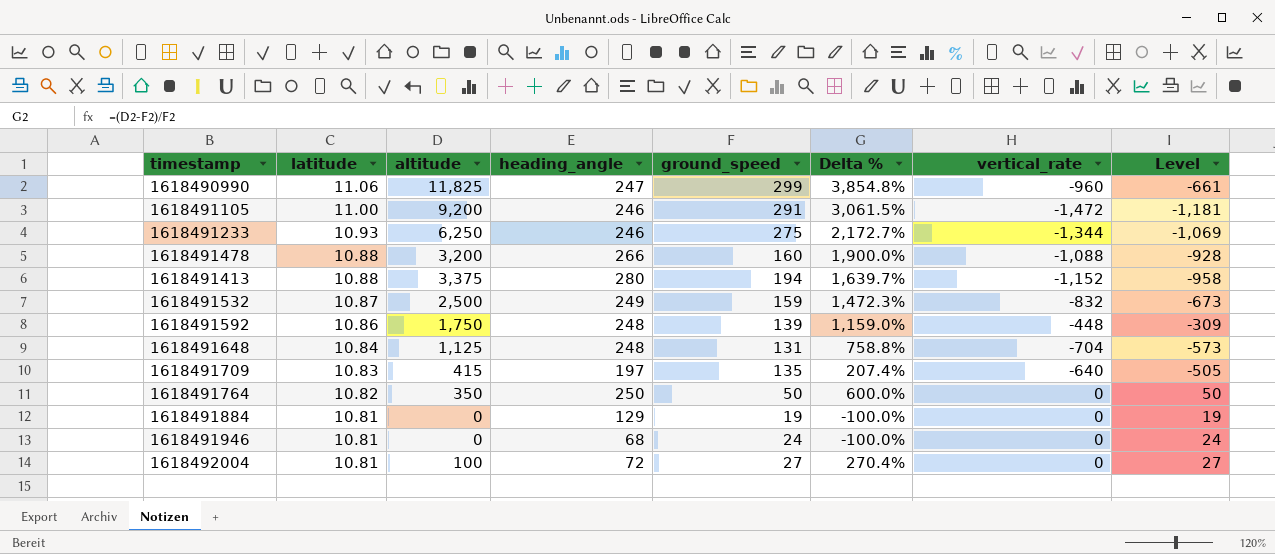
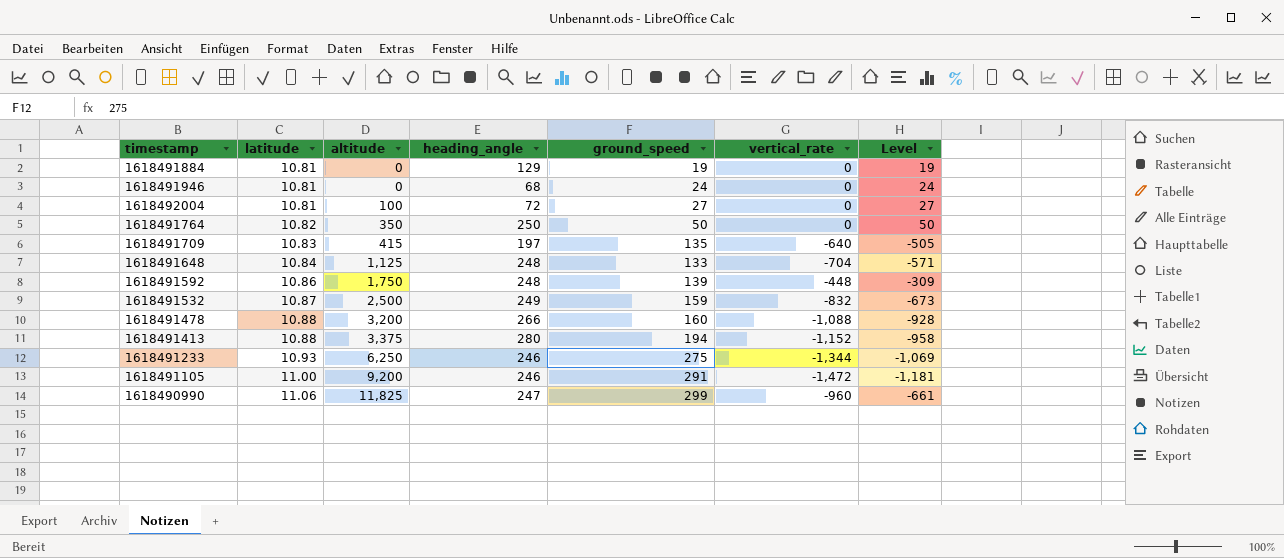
row order: latitude descending -> latitude ascending
column Delta % | formula: ([altitude] - [ground_speed]) / [ground_speed] -> none
1618491648 | ground_speed: 131 -> 133
1618491648 | Level: -573 -> -571

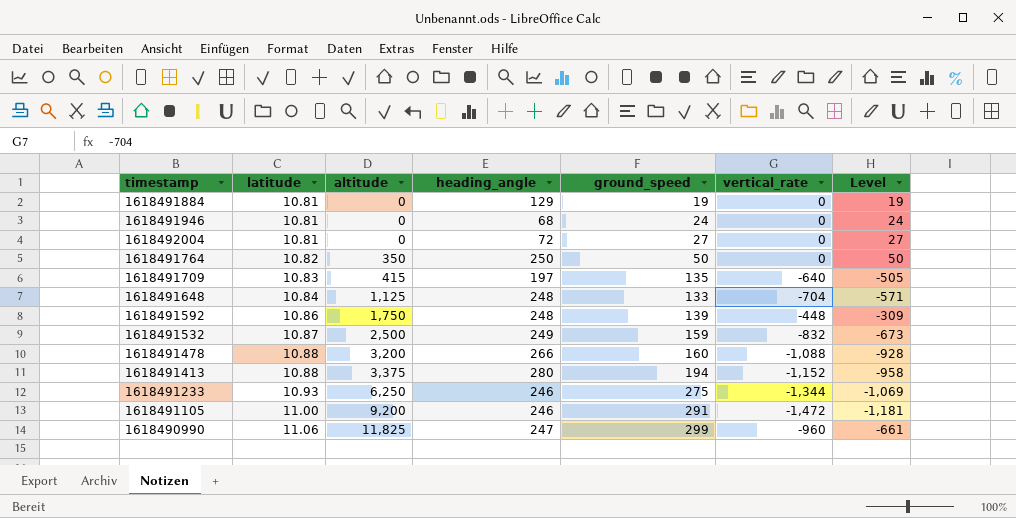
1618492004 | altitude: 100 -> 0

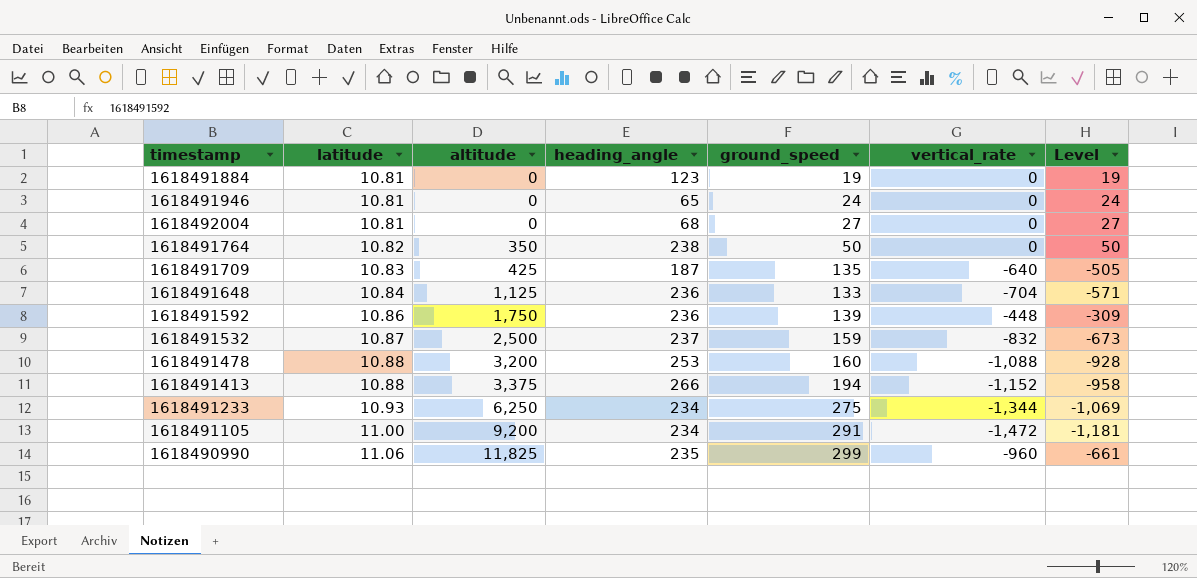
1618491884 | heading_angle: 129 -> 123
1618491946 | heading_angle: 68 -> 65
1618492004 | heading_angle: 72 -> 68
1618491764 | heading_angle: 250 -> 238
1618491709 | altitude: 415 -> 425
1618491709 | heading_angle: 197 -> 187
1618491648 | heading_angle: 248 -> 236
1618491592 | heading_angle: 248 -> 236
1618491532 | heading_angle: 249 -> 237
1618491478 | heading_angle: 266 -> 253
1618491413 | heading_angle: 280 -> 266
1618491233 | heading_angle: 246 -> 234
1618491105 | heading_angle: 246 -> 234
1618490990 | heading_angle: 247 -> 235

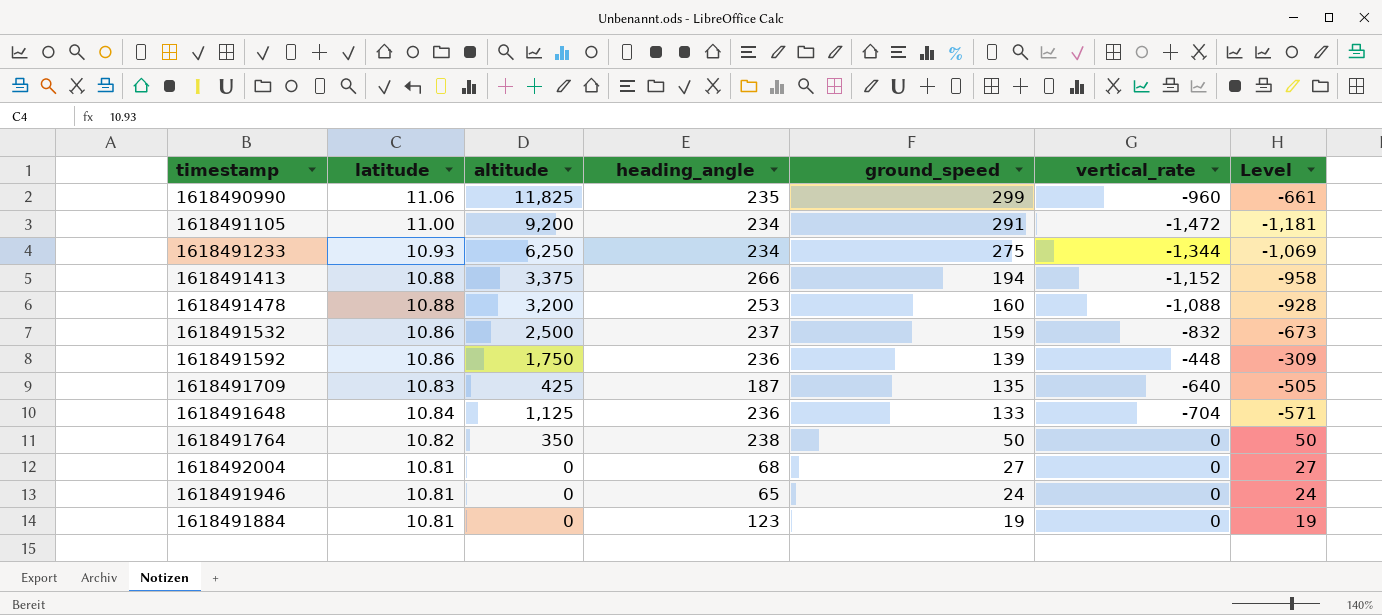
row order: latitude ascending -> ground_speed descending
1618491532 | latitude: 10.87 -> 10.86

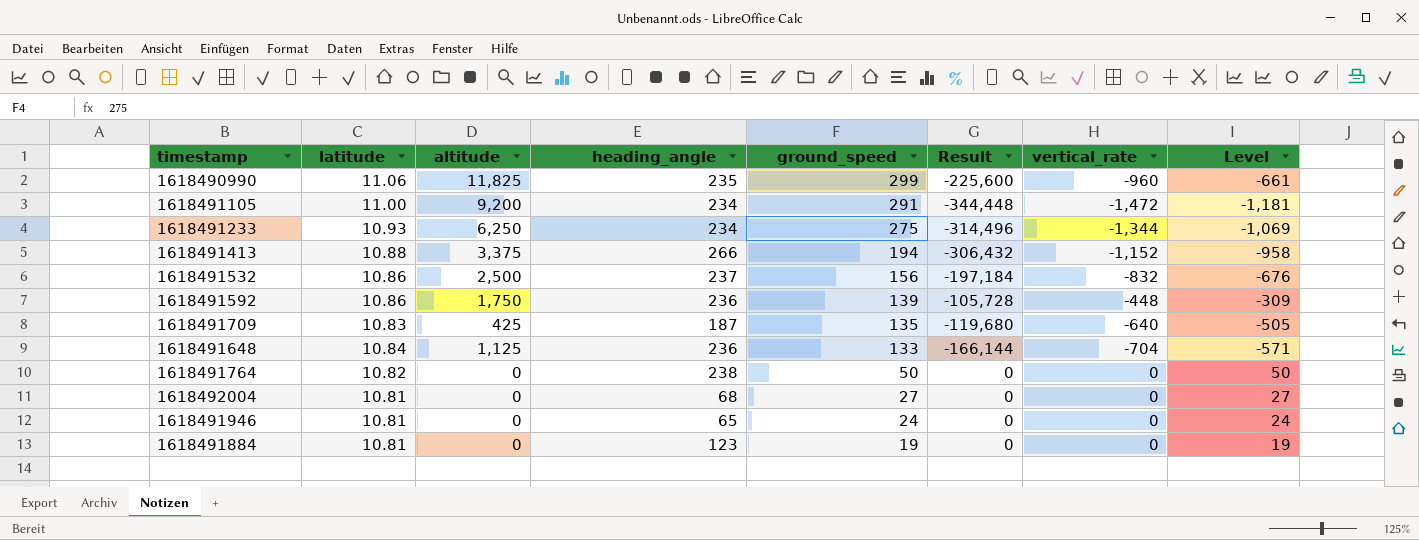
column Result | formula: none -> [heading_angle] * [vertical_rate]
row 1618491478: 10.88 | 3,200 | 253 | 160 | -1,088 | -928 -> none
1618491532 | ground_speed: 159 -> 156
1618491532 | Level: -673 -> -676
1618491764 | altitude: 350 -> 0

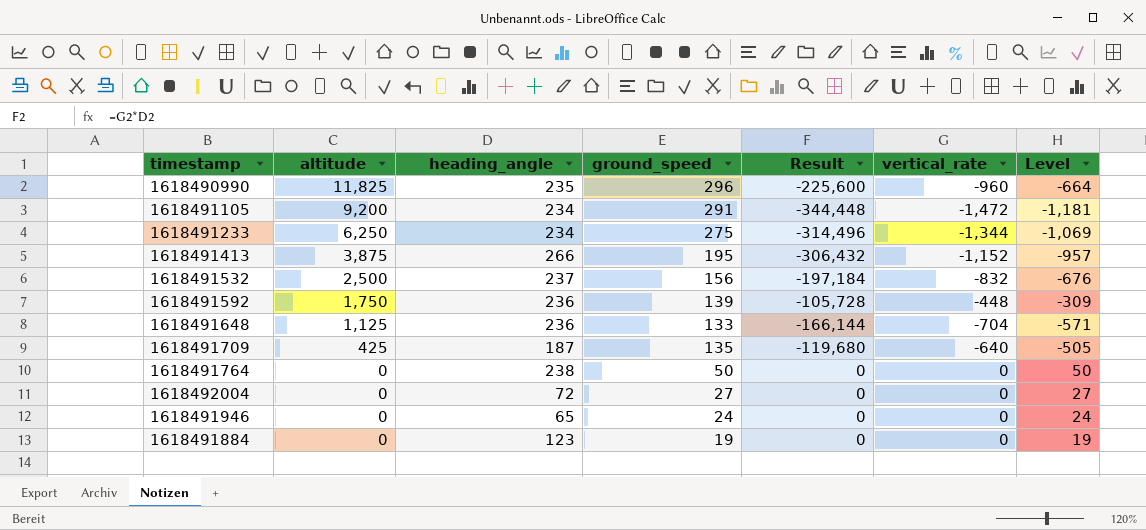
row order: ground_speed descending -> altitude descending
column latitude | position: 2 -> none
1618490990 | ground_speed: 299 -> 296
1618490990 | Level: -661 -> -664
1618491413 | altitude: 3,375 -> 3,875
1618491413 | ground_speed: 194 -> 195
1618491413 | Level: -958 -> -957
1618492004 | heading_angle: 68 -> 72

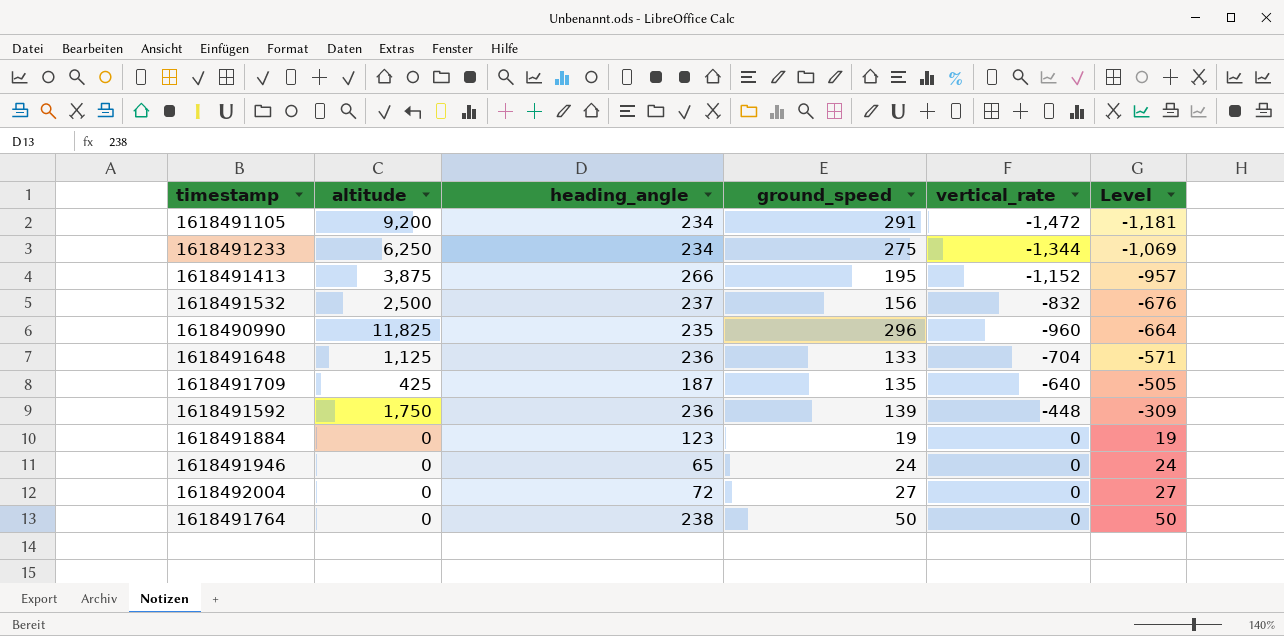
row order: altitude descending -> Level ascending
column Result | formula: [heading_angle] * [vertical_rate] -> none

